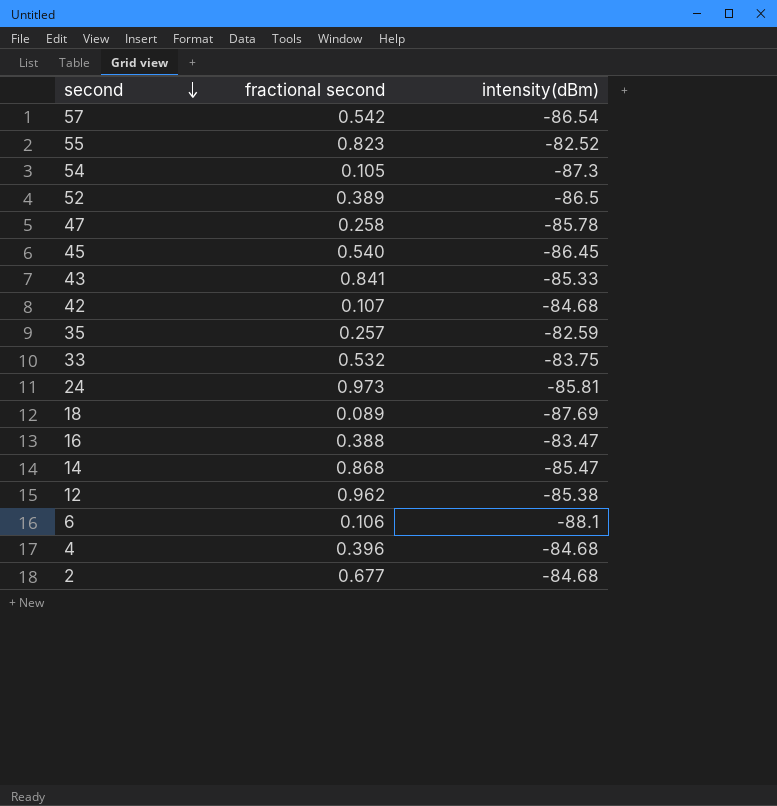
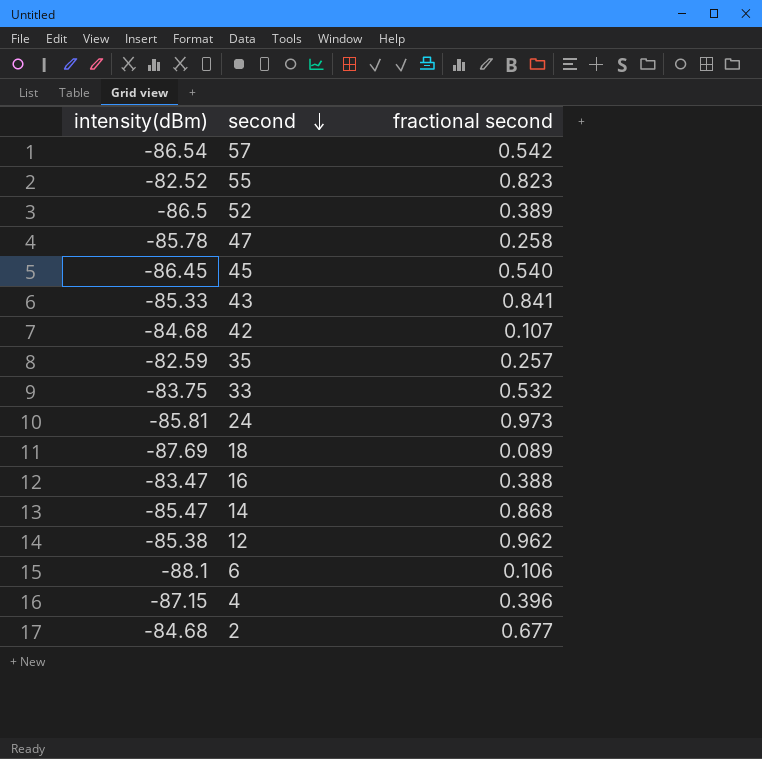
column intensity(dBm) | position: 3 -> 1
row 54: 0.105 | -87.3 -> none
4 | intensity(dBm): -84.68 -> -87.15

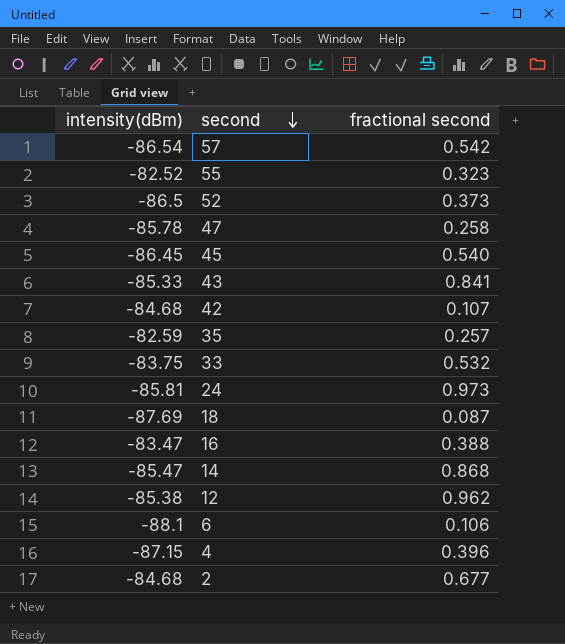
55 | fractional second: 0.823 -> 0.323
52 | fractional second: 0.389 -> 0.373
18 | fractional second: 0.089 -> 0.087

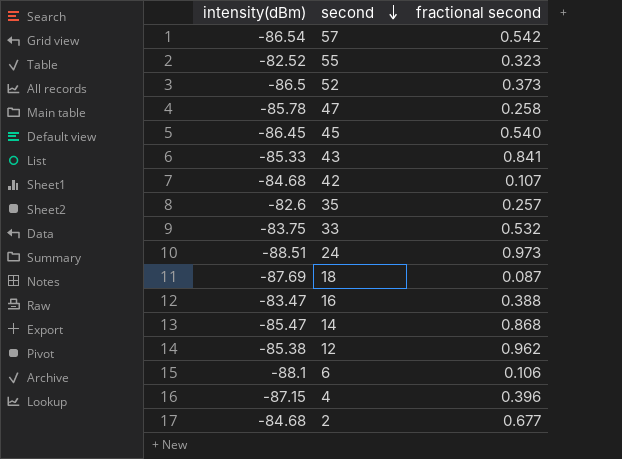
35 | intensity(dBm): -82.59 -> -82.6
24 | intensity(dBm): -85.81 -> -88.51

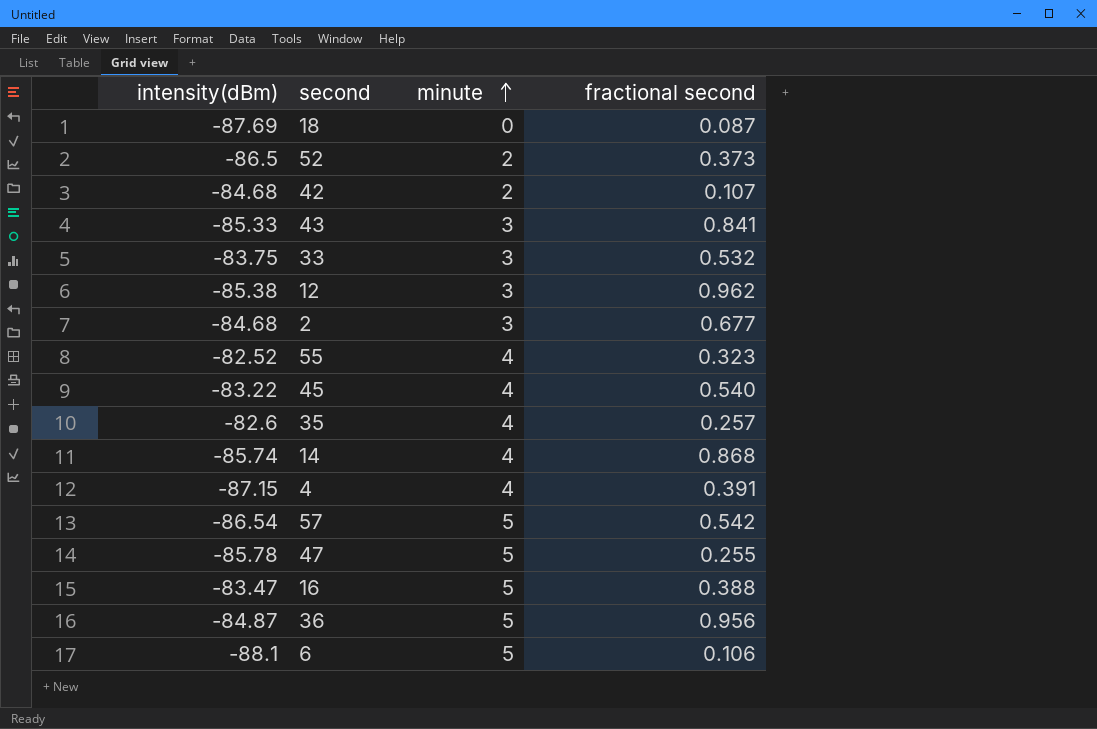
row order: second descending -> minute ascending
column minute | position: none -> 3
row 24: -88.51 | 0.973 -> none
45 | intensity(dBm): -86.45 -> -83.22
14 | intensity(dBm): -85.47 -> -85.74
4 | fractional second: 0.396 -> 0.391
47 | fractional second: 0.258 -> 0.255
row 36: none -> -84.87 | 5 | 0.956

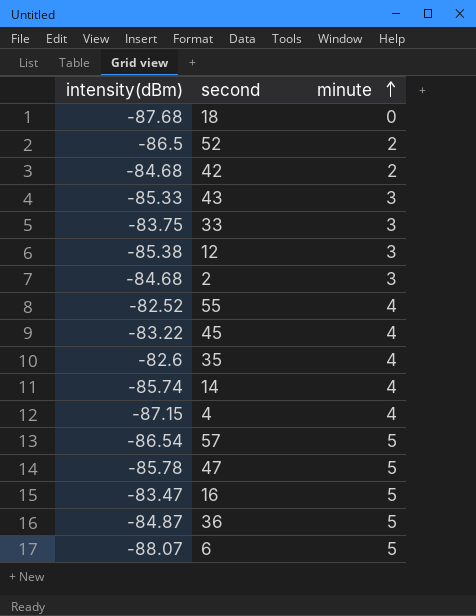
column fractional second | position: 4 -> none
18 | intensity(dBm): -87.69 -> -87.68
6 | intensity(dBm): -88.1 -> -88.07

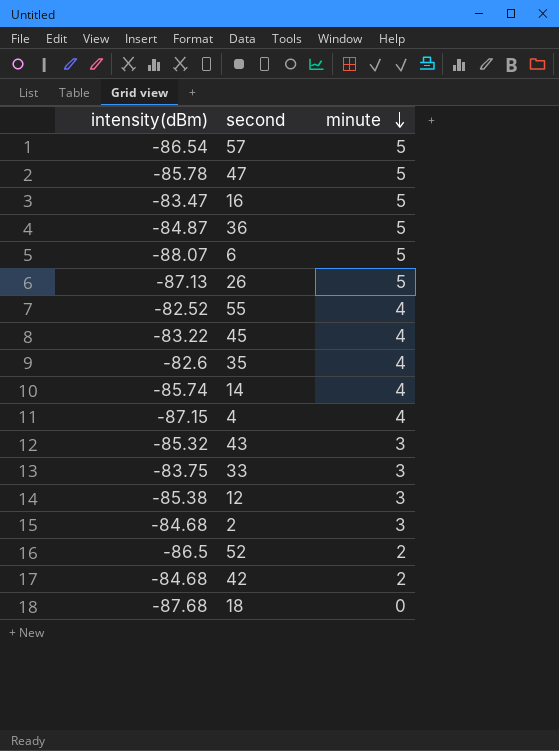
row order: minute ascending -> minute descending
row 26: none -> -87.13 | 5
43 | intensity(dBm): -85.33 -> -85.32

